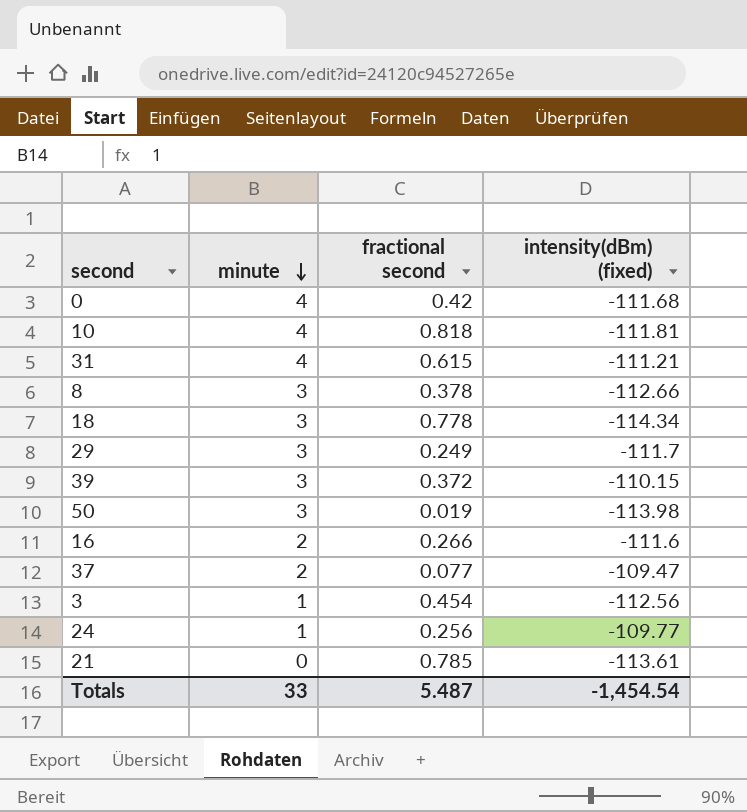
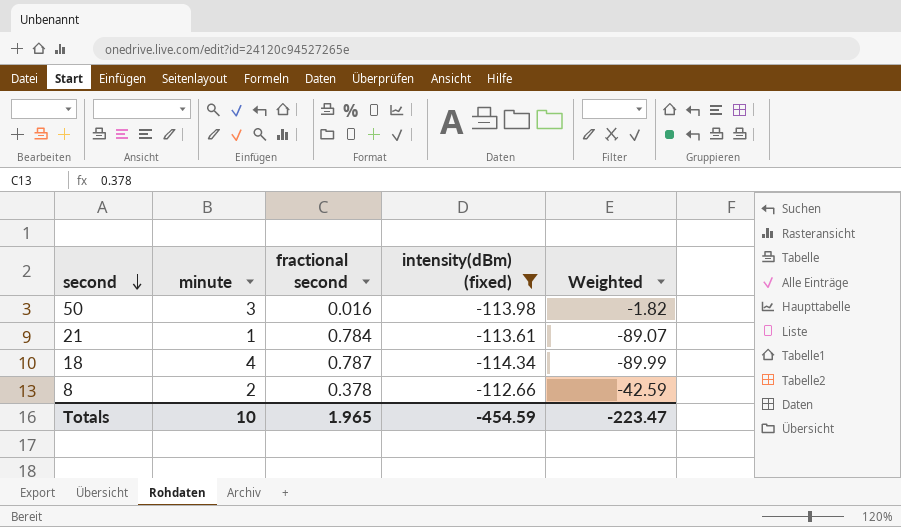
filter: none -> intensity(dBm) (fixed) <= -112.66
row order: minute descending -> second descending
column Weighted | formula: none -> [fractional second] * [intensity(dBm) (fixed)]
50 | fractional second: 0.019 -> 0.016
21 | minute: 0 -> 1
21 | fractional second: 0.785 -> 0.784
18 | minute: 3 -> 4
18 | fractional second: 0.778 -> 0.787
8 | minute: 3 -> 2
Totals | minute: 33 -> 10
Totals | fractional second: 5.487 -> 1.965
Totals | intensity(dBm) (fixed): -1,454.54 -> -454.59

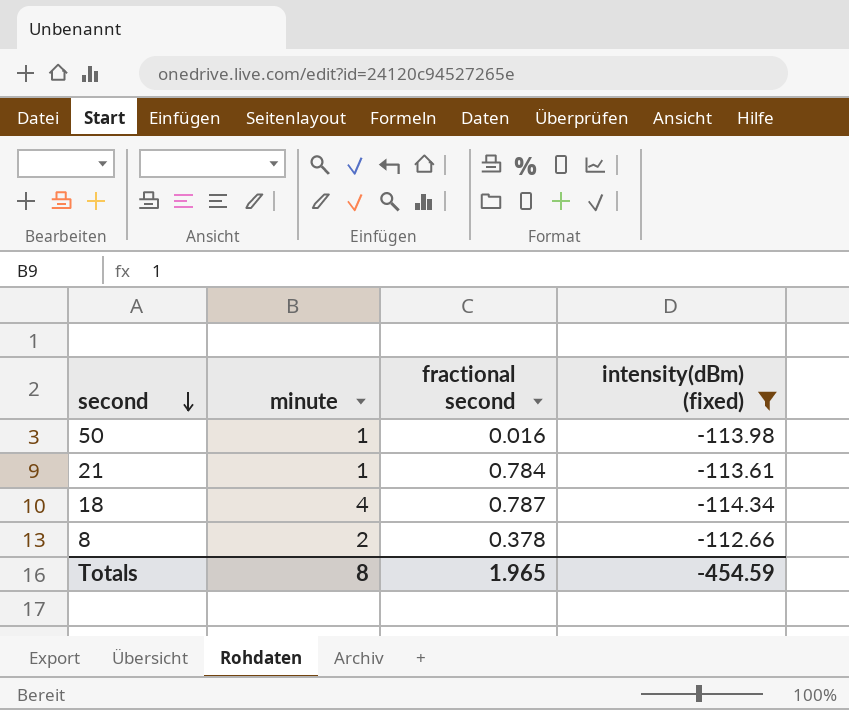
column Weighted | formula: [fractional second] * [intensity(dBm) (fixed)] -> none
50 | minute: 3 -> 1
Totals | minute: 10 -> 8

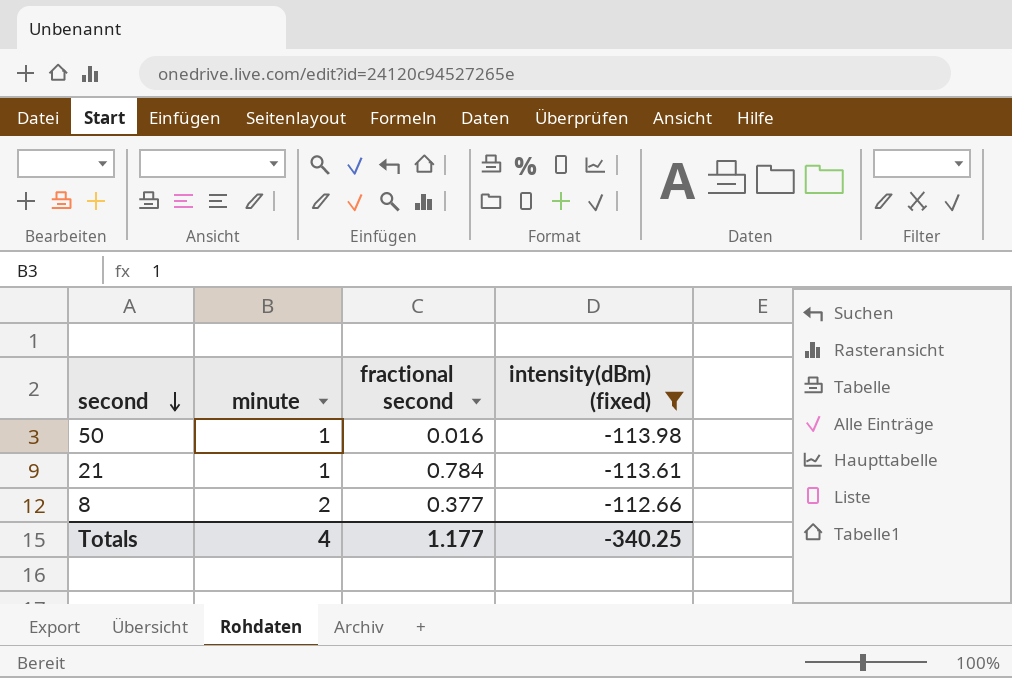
row 18: 4 | 0.787 | -114.34 -> none
8 | fractional second: 0.378 -> 0.377
Totals | minute: 8 -> 4
Totals | fractional second: 1.965 -> 1.177
Totals | intensity(dBm) (fixed): -454.59 -> -340.25

